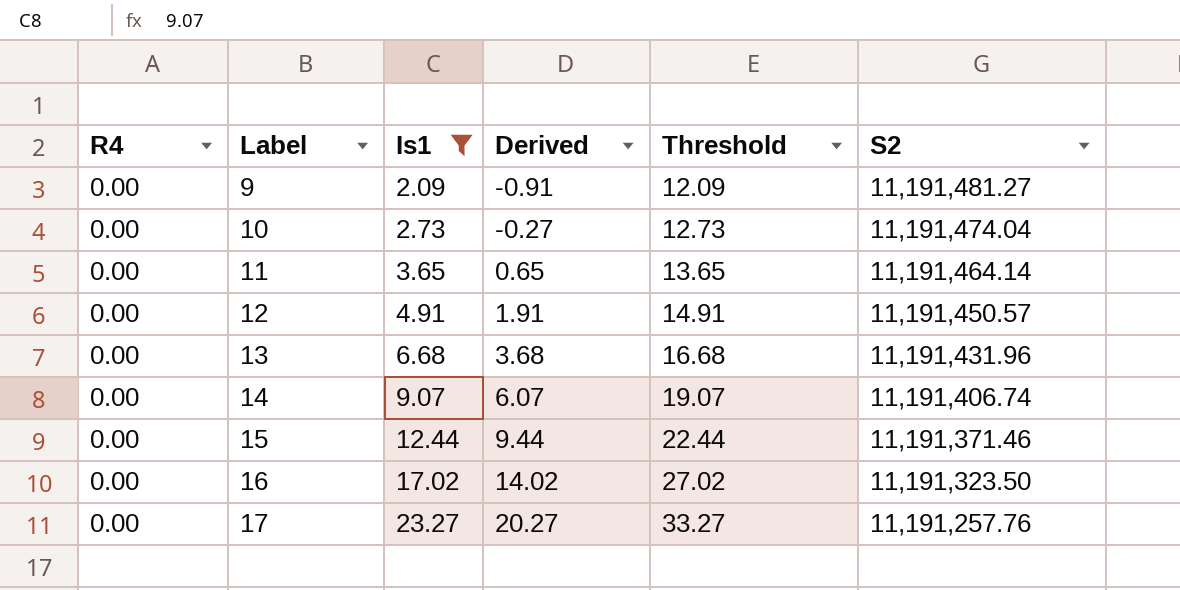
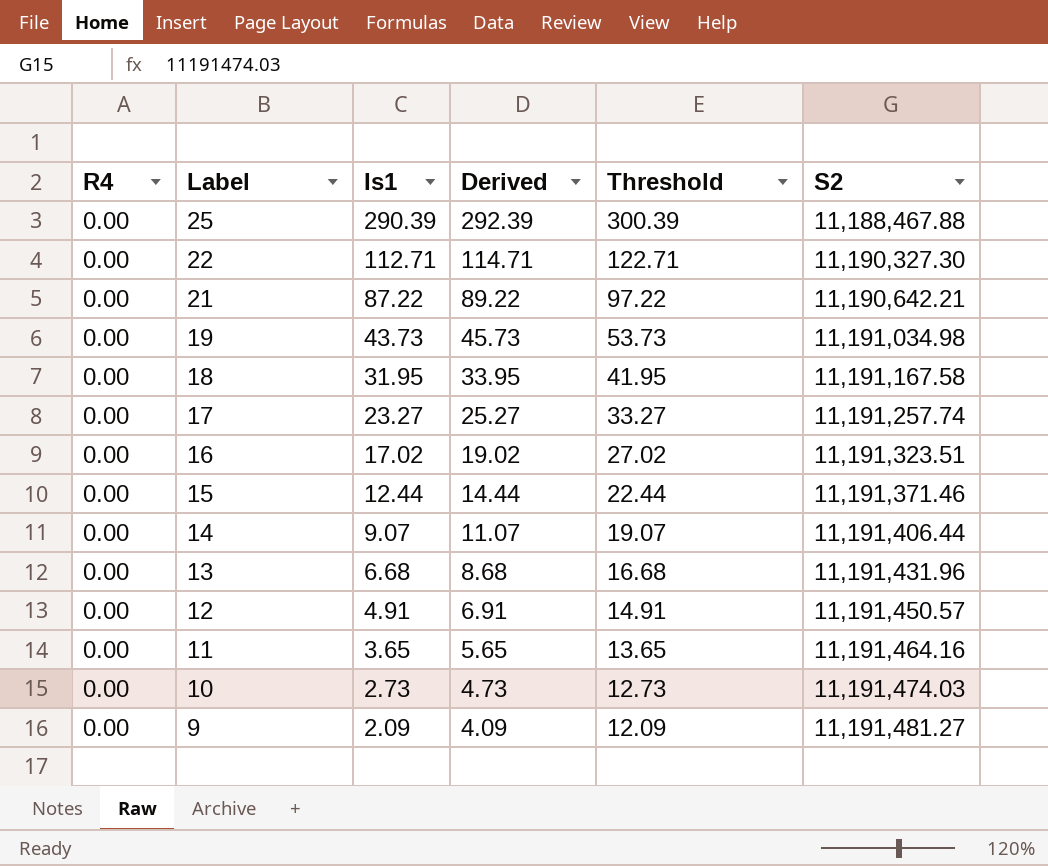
filter: Is1 <= 23.27 -> none
row order: Label ascending -> Label descending
column Derived | formula: [Is1] - 3 -> [Is1] + 2
17 | S2: 11,191,257.76 -> 11,191,257.74
16 | S2: 11,191,323.50 -> 11,191,323.51
14 | S2: 11,191,406.74 -> 11,191,406.44
11 | S2: 11,191,464.14 -> 11,191,464.16
10 | S2: 11,191,474.04 -> 11,191,474.03

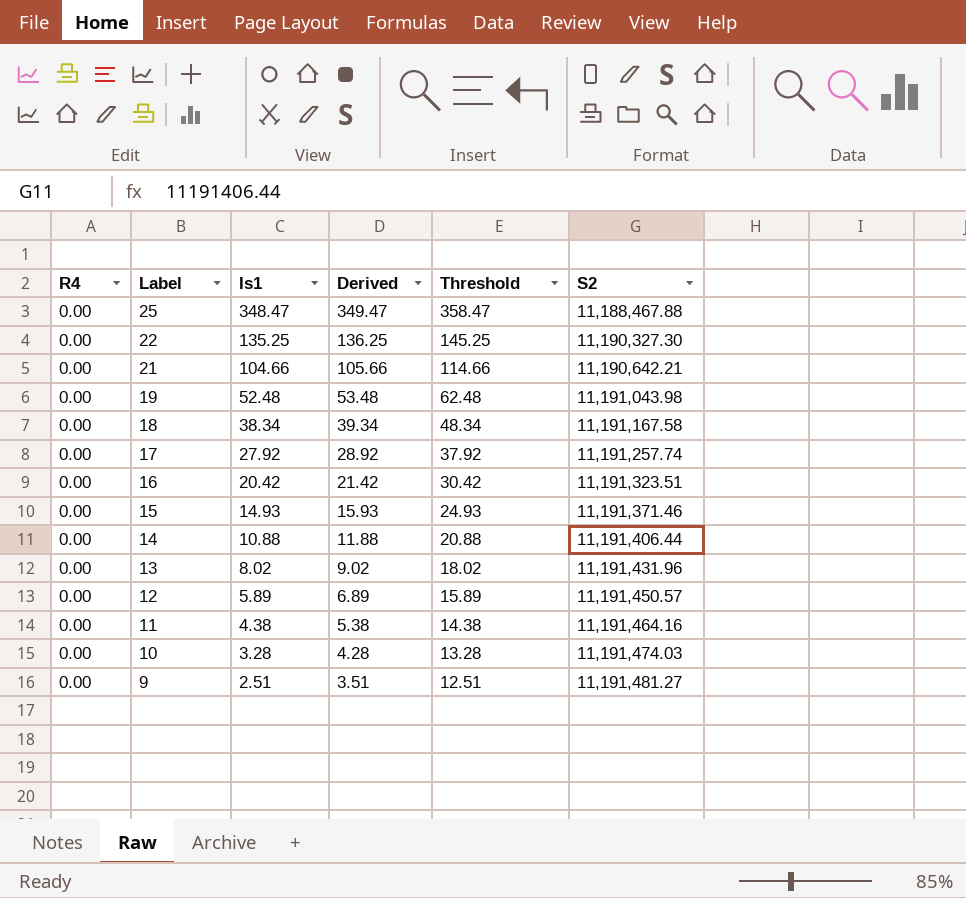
column Derived | formula: [Is1] + 2 -> [Is1] + 1
25 | Is1: 290.39 -> 348.47
25 | Threshold: 300.39 -> 358.47
22 | Is1: 112.71 -> 135.25
22 | Threshold: 122.71 -> 145.25
21 | Is1: 87.22 -> 104.66
21 | Threshold: 97.22 -> 114.66
19 | Is1: 43.73 -> 52.48
19 | Threshold: 53.73 -> 62.48
19 | S2: 11,191,034.98 -> 11,191,043.98
18 | Is1: 31.95 -> 38.34
18 | Threshold: 41.95 -> 48.34
17 | Is1: 23.27 -> 27.92
17 | Threshold: 33.27 -> 37.92
16 | Is1: 17.02 -> 20.42
16 | Threshold: 27.02 -> 30.42
15 | Is1: 12.44 -> 14.93
15 | Threshold: 22.44 -> 24.93
14 | Is1: 9.07 -> 10.88
14 | Threshold: 19.07 -> 20.88
13 | Is1: 6.68 -> 8.02
13 | Threshold: 16.68 -> 18.02
12 | Is1: 4.91 -> 5.89
12 | Threshold: 14.91 -> 15.89
11 | Is1: 3.65 -> 4.38
11 | Threshold: 13.65 -> 14.38
10 | Is1: 2.73 -> 3.28
10 | Threshold: 12.73 -> 13.28
9 | Is1: 2.09 -> 2.51
9 | Threshold: 12.09 -> 12.51

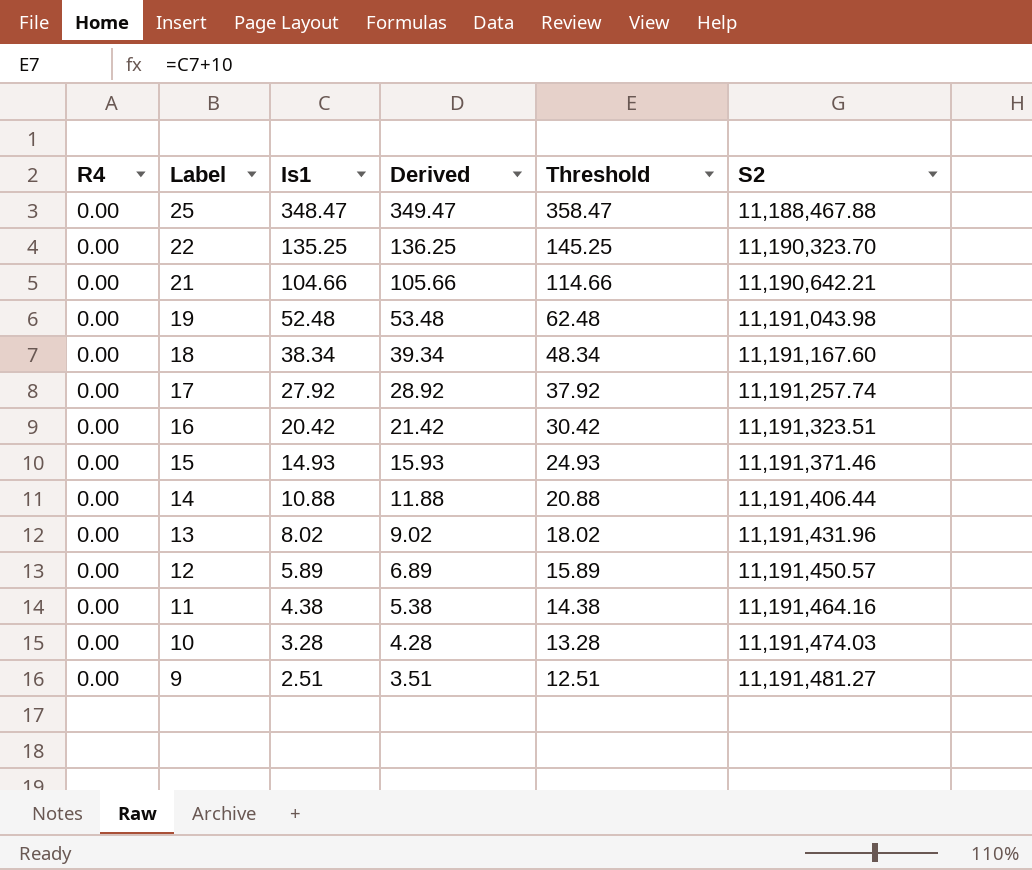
22 | S2: 11,190,327.30 -> 11,190,323.70
18 | S2: 11,191,167.58 -> 11,191,167.60

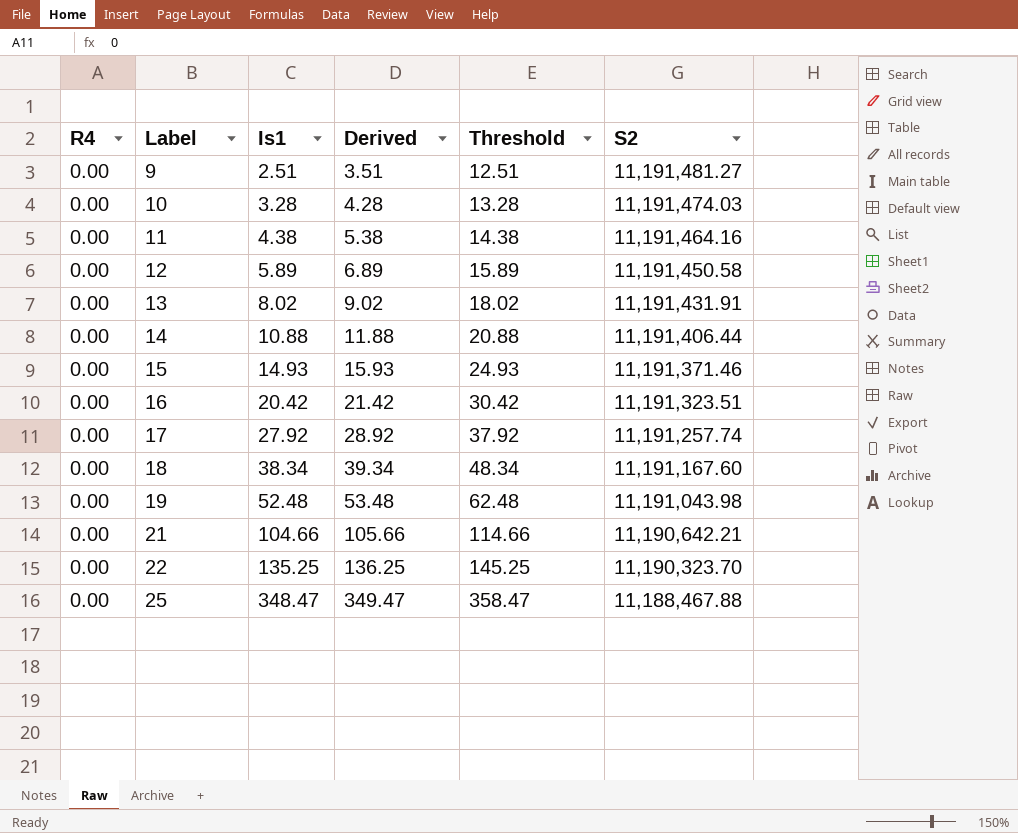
row order: Label descending -> Label ascending
12 | S2: 11,191,450.57 -> 11,191,450.58
13 | S2: 11,191,431.96 -> 11,191,431.91

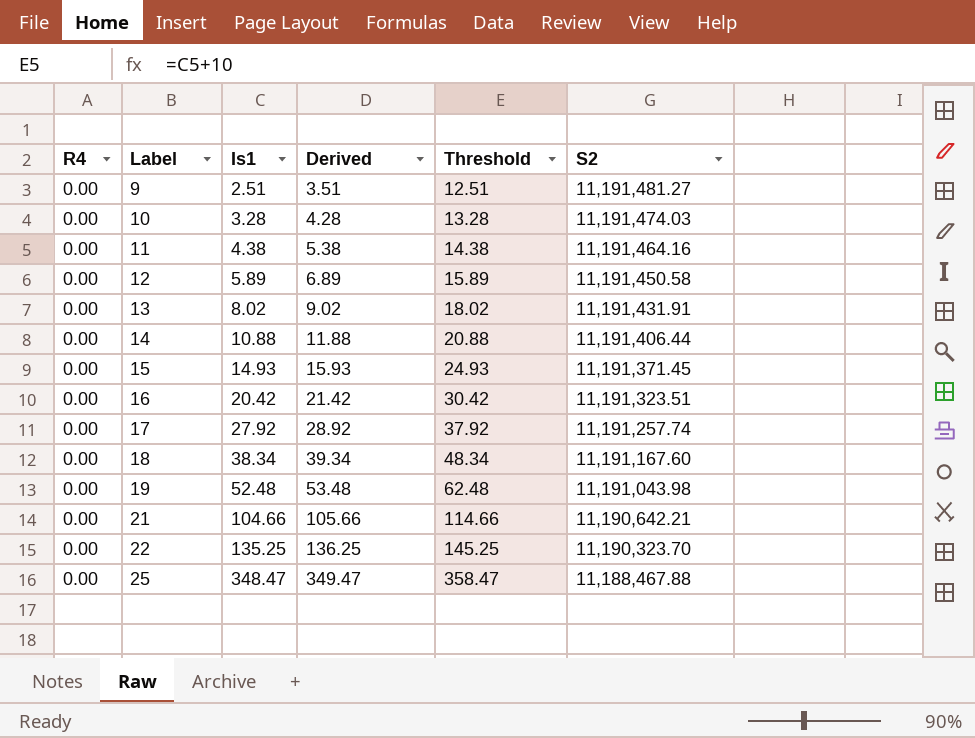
15 | S2: 11,191,371.46 -> 11,191,371.45

